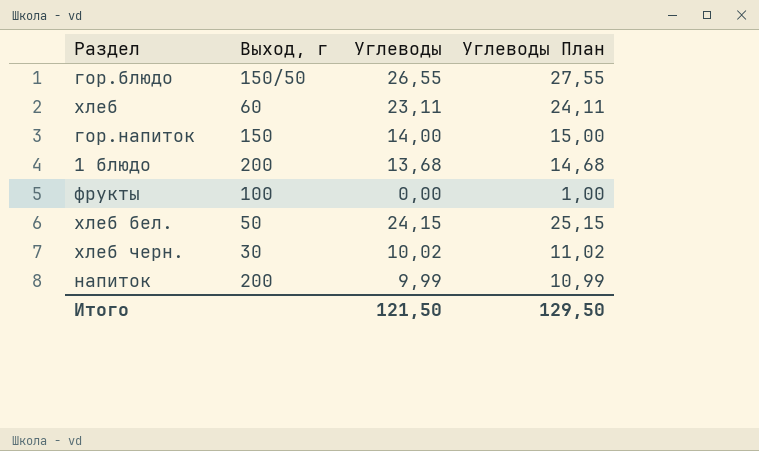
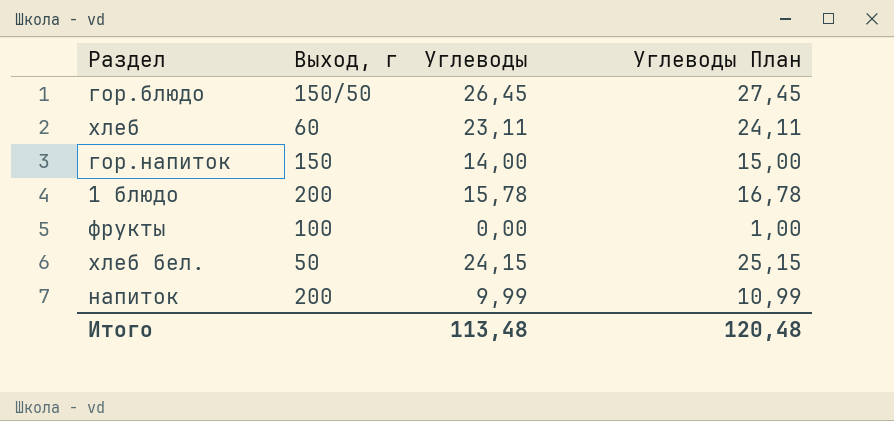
row хлеб черн.: 30 | 10,02 | 11,02 -> none
гор.блюдо | Углеводы: 26,55 -> 26,45
гор.блюдо | Углеводы План: 27,55 -> 27,45
1 блюдо | Углеводы: 13,68 -> 15,78
1 блюдо | Углеводы План: 14,68 -> 16,78
Итого | Углеводы: 121,50 -> 113,48
Итого | Углеводы План: 129,50 -> 120,48

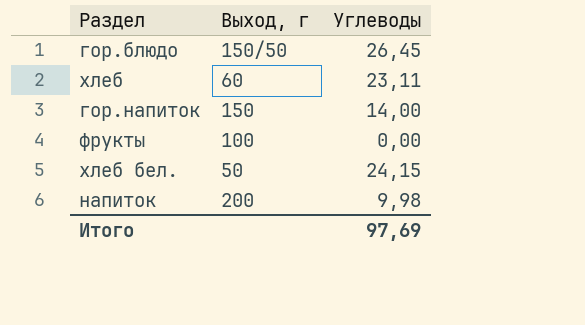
column Углеводы План | formula: [Углеводы] + 1 -> none
row 1 блюдо: 200 | 15,78 | 16,78 -> none
напиток | Углеводы: 9,99 -> 9,98
Итого | Углеводы: 113,48 -> 97,69

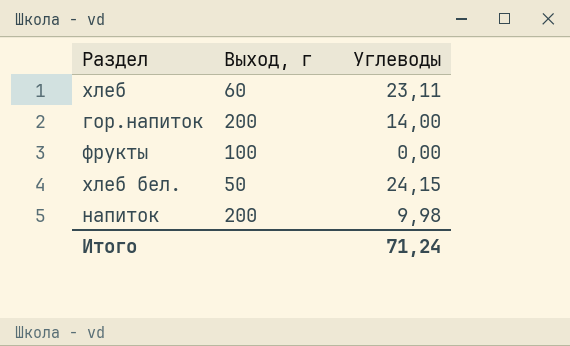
row гор.блюдо: 150/50 | 26,45 -> none
гор.напиток | Выход, г: 150 -> 200
Итого | Углеводы: 97,69 -> 71,24

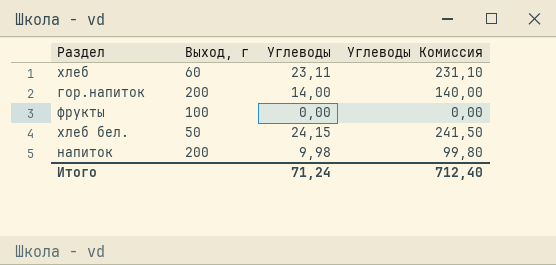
column Углеводы Комиссия | formula: none -> [Углеводы] * 10

